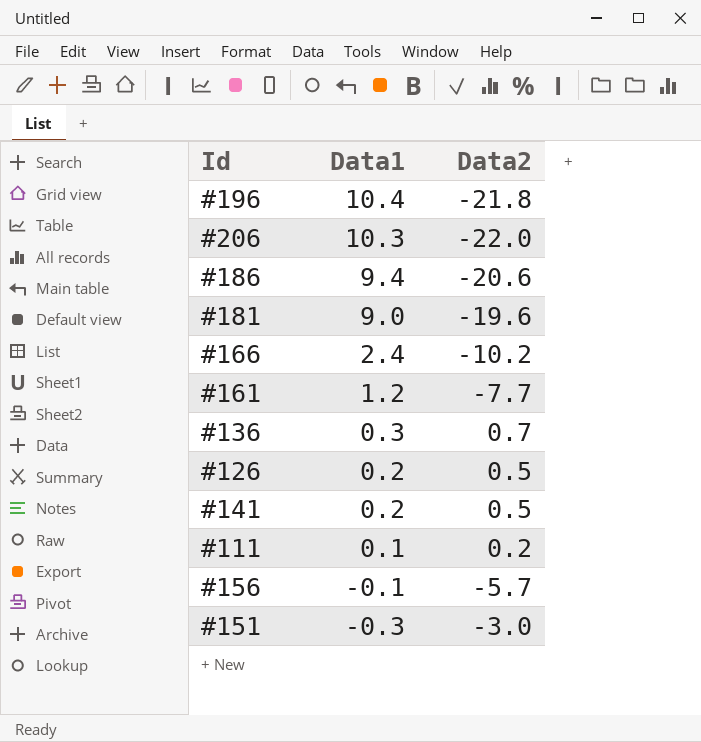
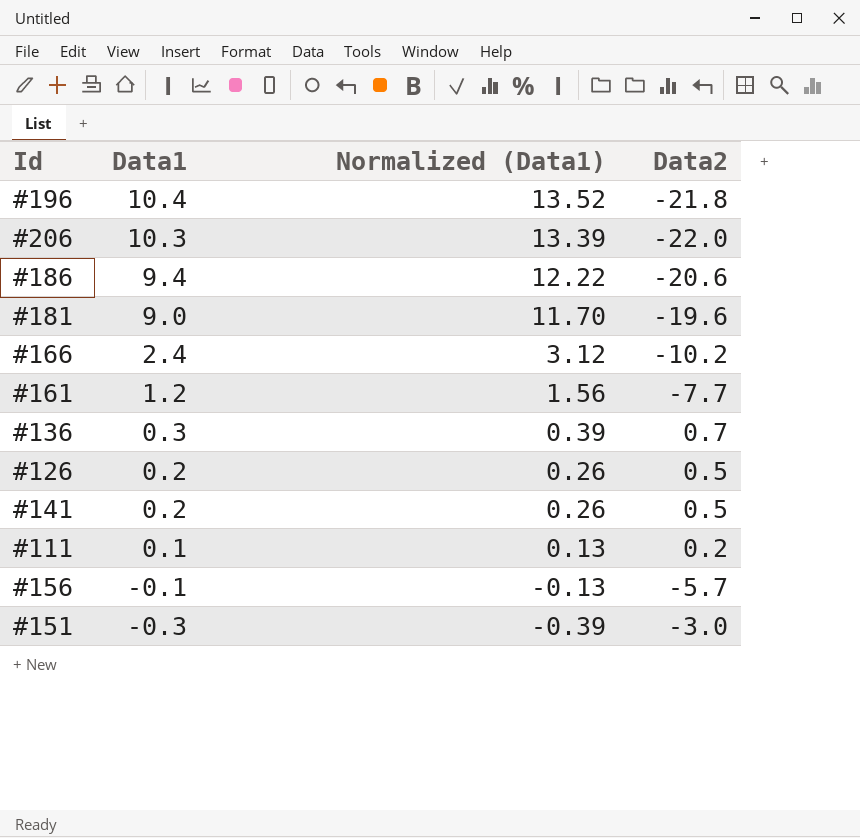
column Normalized (Data1) | formula: none -> [Data1] * 1.3

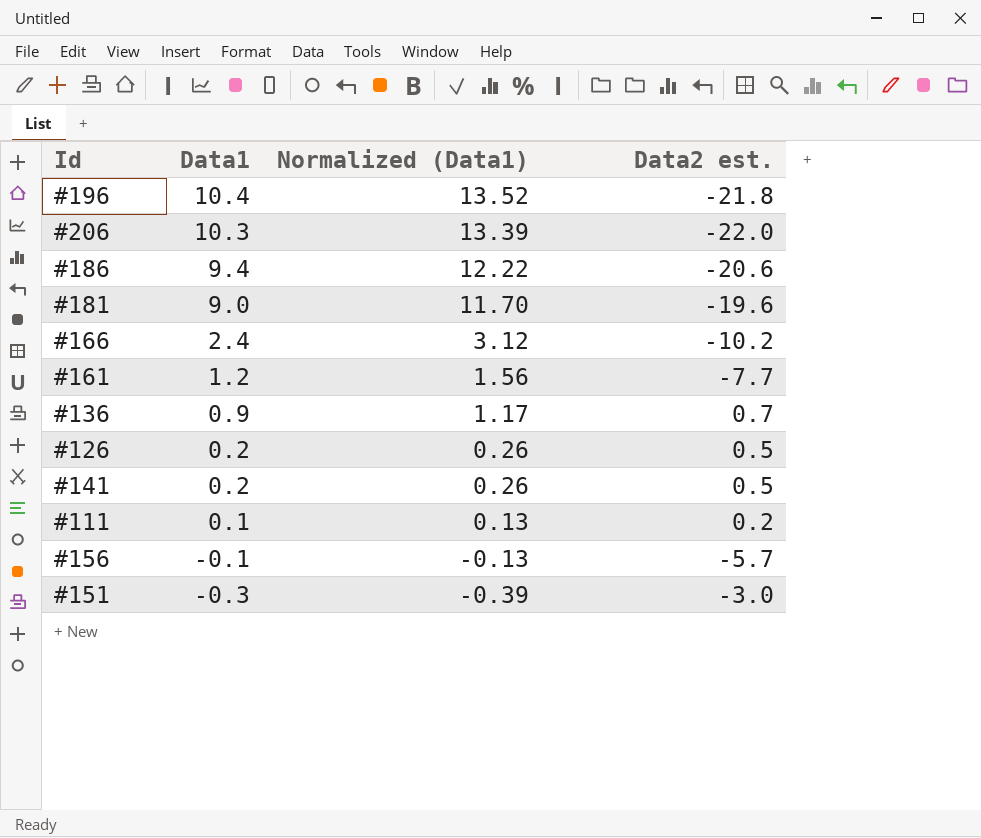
column name: Data2 -> Data2 est.
#136 | Data1: 0.3 -> 0.9
#136 | Normalized (Data1): 0.39 -> 1.17

